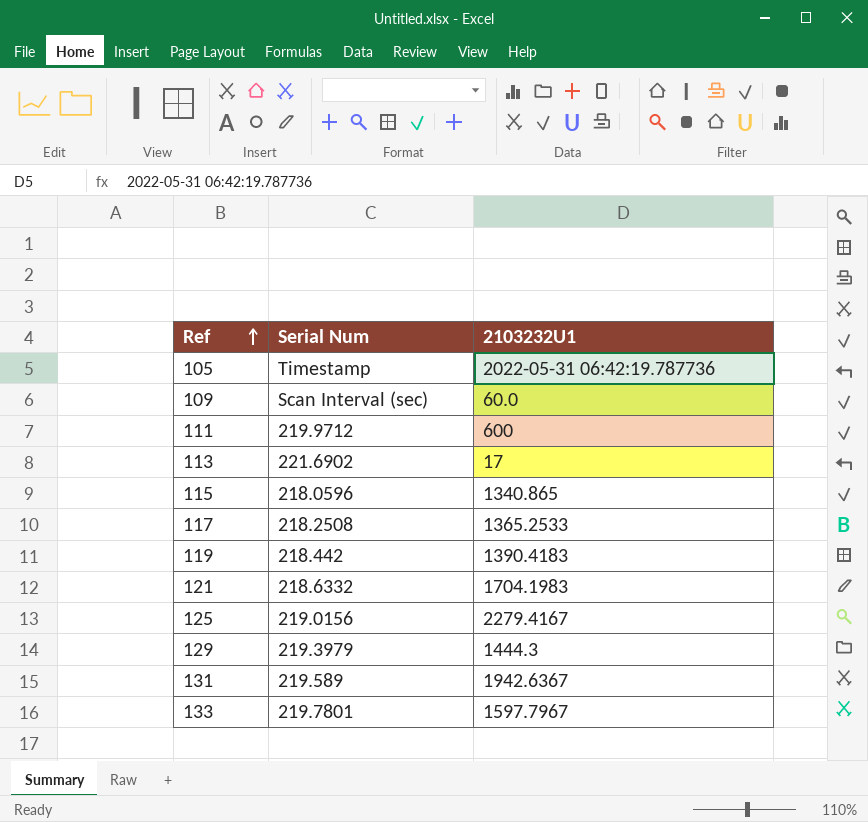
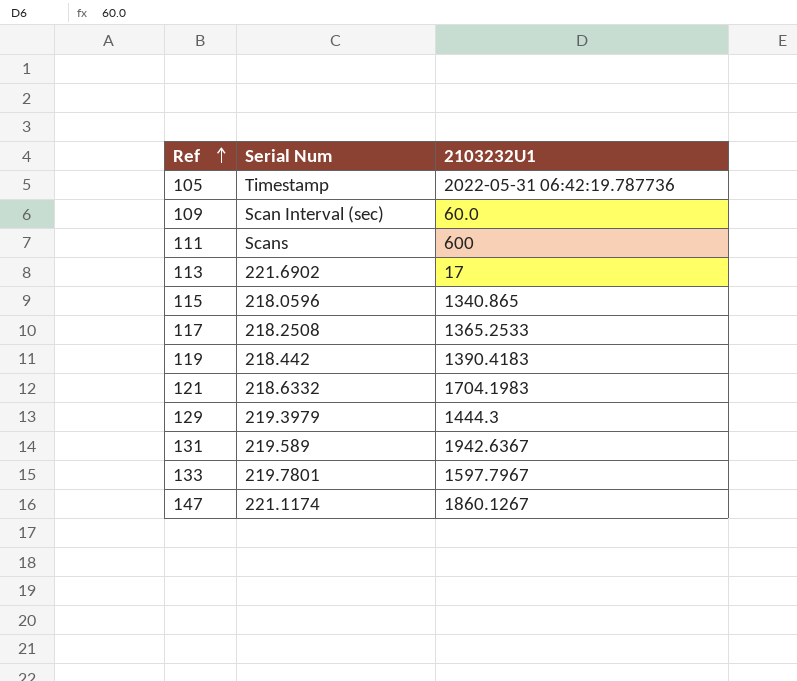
row 125: 219.0156 | 2279.4167 -> none
111 | Serial Num: 219.9712 -> Scans
row 147: none -> 221.1174 | 1860.1267

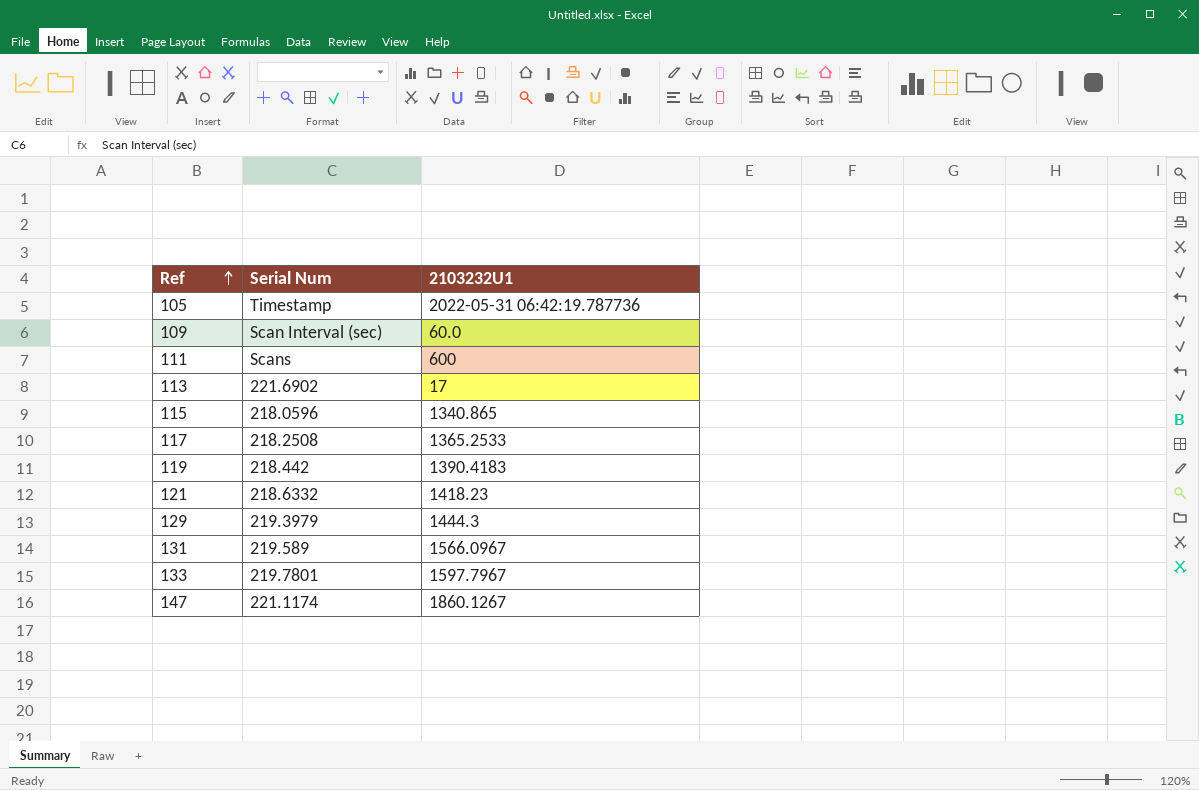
121 | 2103232U1: 1704.1983 -> 1418.23
131 | 2103232U1: 1942.6367 -> 1566.0967

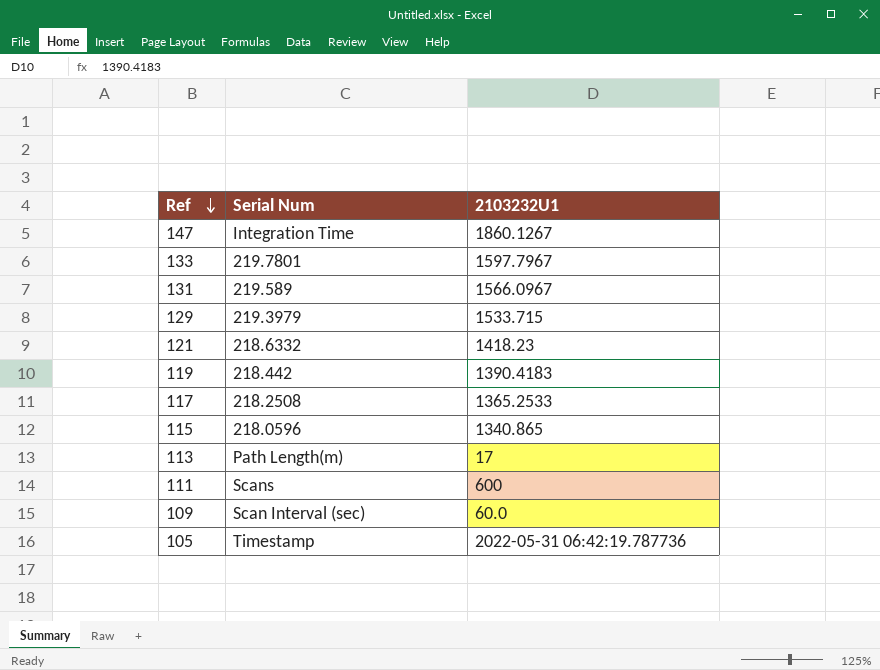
row order: Ref ascending -> Ref descending
147 | Serial Num: 221.1174 -> Integration Time
129 | 2103232U1: 1444.3 -> 1533.715
113 | Serial Num: 221.6902 -> Path Length(m)

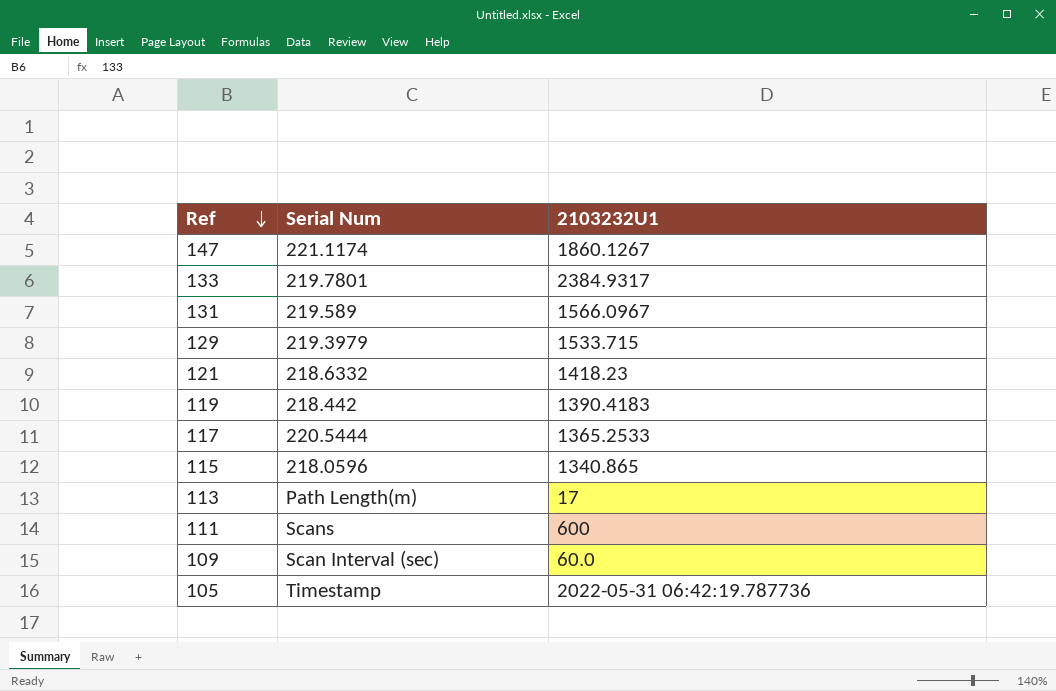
147 | Serial Num: Integration Time -> 221.1174
133 | 2103232U1: 1597.7967 -> 2384.9317
117 | Serial Num: 218.2508 -> 220.5444

